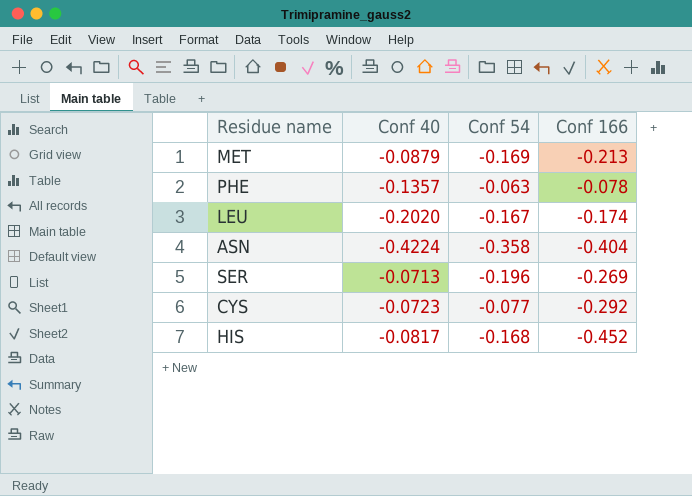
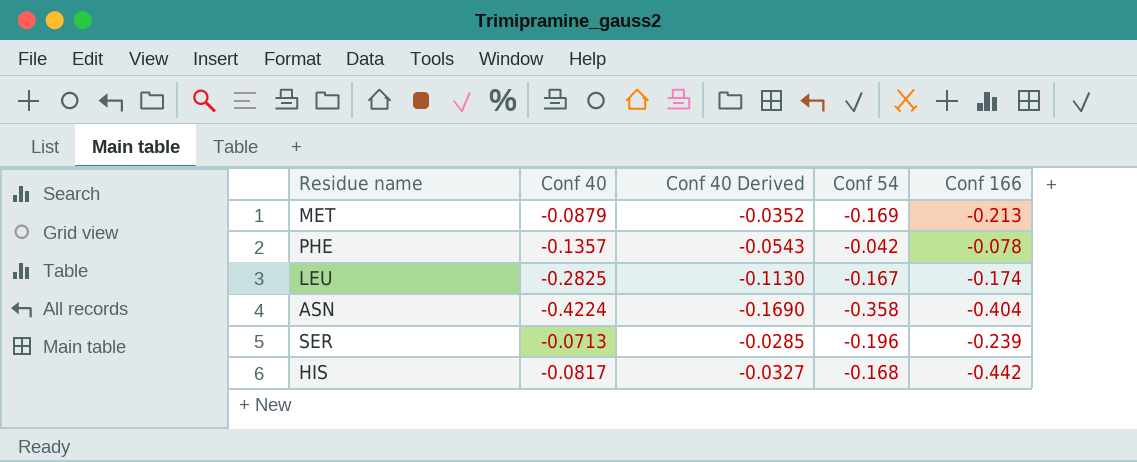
column Conf 40 Derived | formula: none -> [Conf 40] * 0.4
row CYS: -0.0723 | -0.077 | -0.292 -> none
PHE | Conf 54: -0.063 -> -0.042
LEU | Conf 40: -0.2020 -> -0.2825
SER | Conf 166: -0.269 -> -0.239
HIS | Conf 166: -0.452 -> -0.442

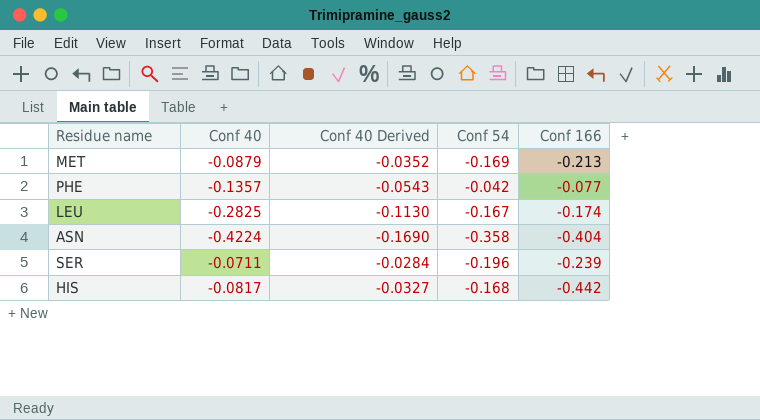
PHE | Conf 166: -0.078 -> -0.077
SER | Conf 40: -0.0713 -> -0.0711
SER | Conf 40 Derived: -0.0285 -> -0.0284

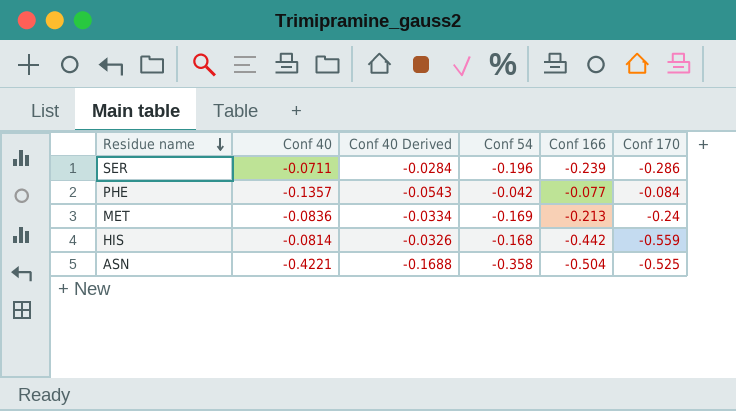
row order: none -> Residue name descending
column Conf 170 | position: none -> 6
row LEU: -0.2825 | -0.1130 | -0.167 | -0.174 -> none
MET | Conf 40: -0.0879 -> -0.0836
MET | Conf 40 Derived: -0.0352 -> -0.0334
HIS | Conf 40: -0.0817 -> -0.0814
HIS | Conf 40 Derived: -0.0327 -> -0.0326
ASN | Conf 40: -0.4224 -> -0.4221
ASN | Conf 40 Derived: -0.1690 -> -0.1688
ASN | Conf 166: -0.404 -> -0.504

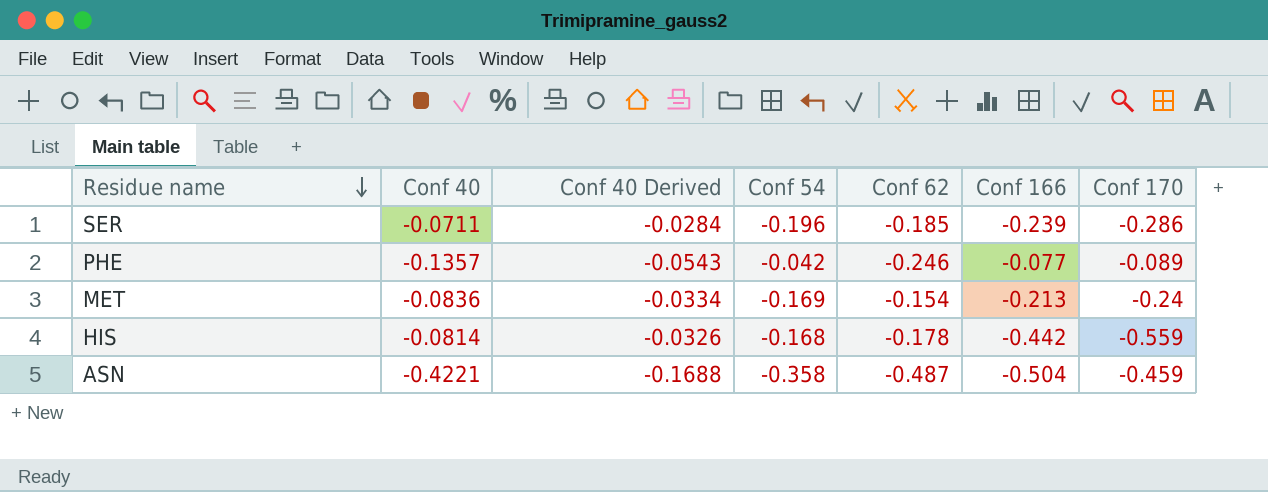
column Conf 62 | position: none -> 5
PHE | Conf 170: -0.084 -> -0.089
ASN | Conf 170: -0.525 -> -0.459

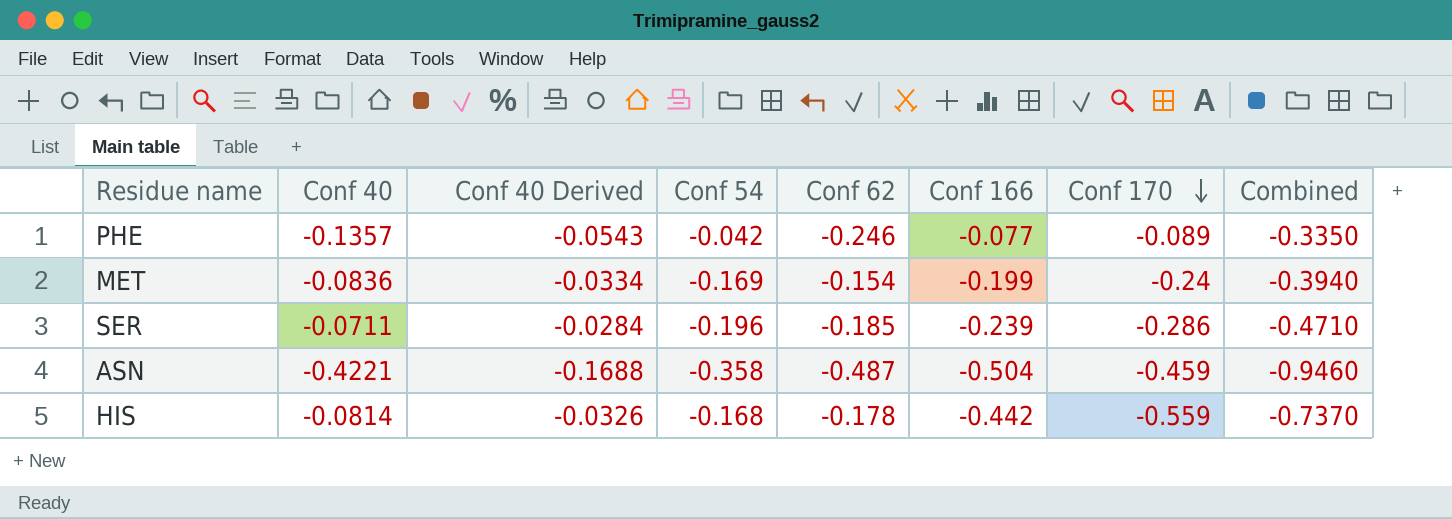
row order: Residue name descending -> Conf 170 descending
column Combined | formula: none -> [Conf 62] + [Conf 170]
MET | Conf 166: -0.213 -> -0.199

